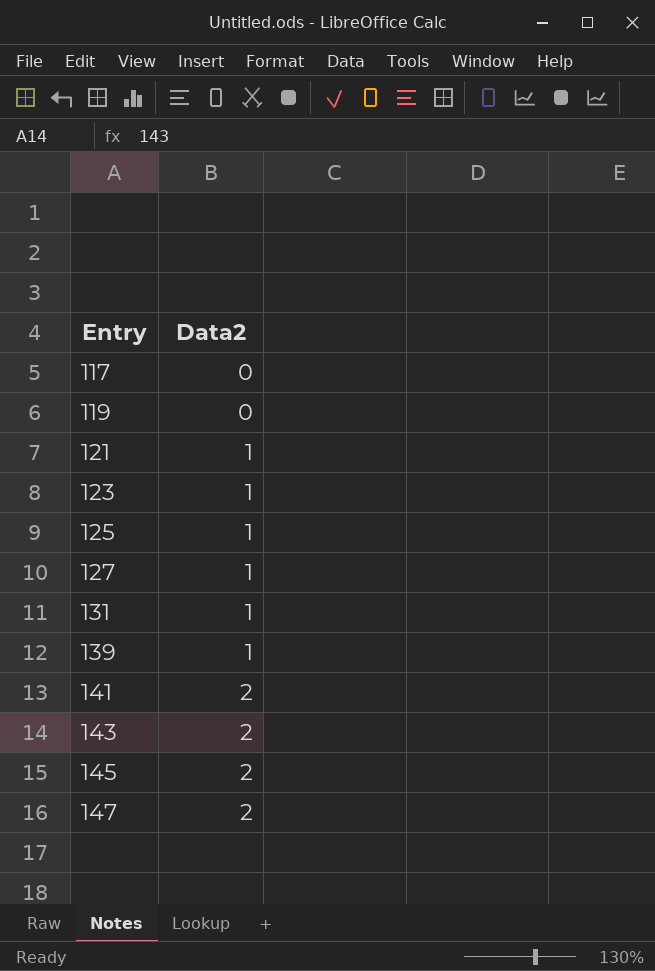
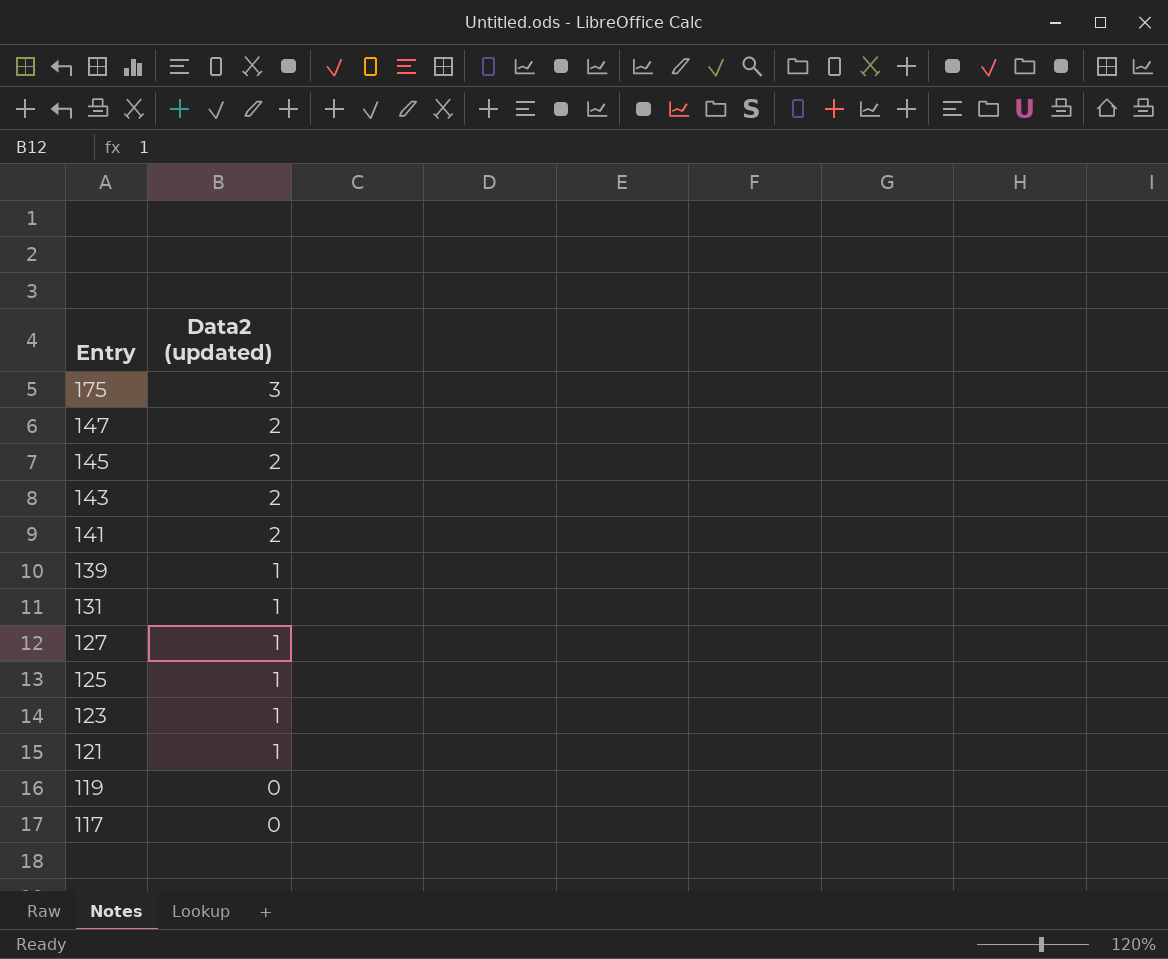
row order: Entry ascending -> Entry descending
column name: Data2 -> Data2 (updated)
row 175: none -> 3

